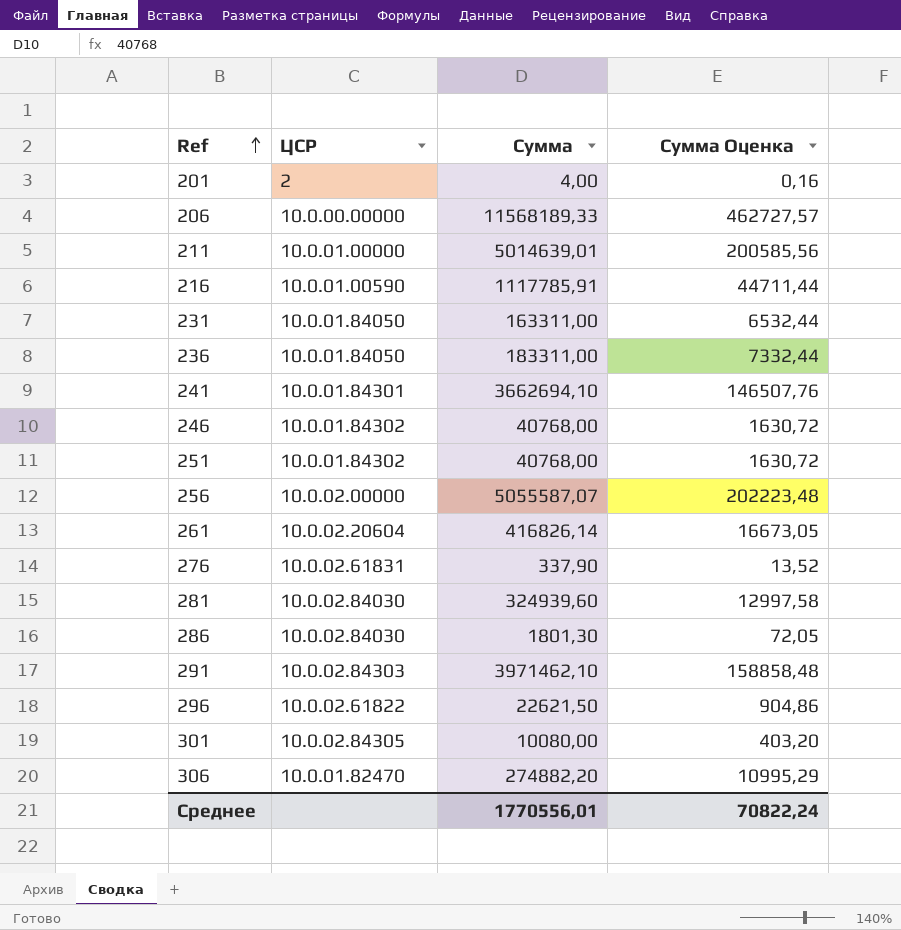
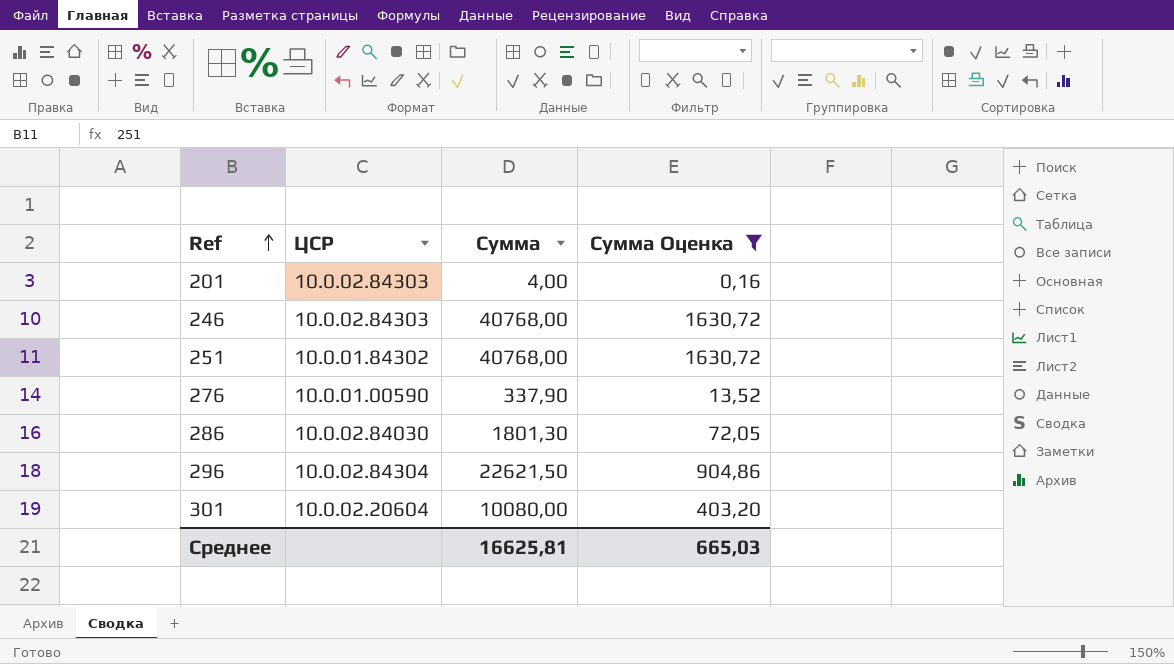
filter: none -> Сумма Оценка <= 1630,72
201 | ЦСР: 2 -> 10.0.02.84303
246 | ЦСР: 10.0.01.84302 -> 10.0.02.84303
276 | ЦСР: 10.0.02.61831 -> 10.0.01.00590
296 | ЦСР: 10.0.02.61822 -> 10.0.02.84304
301 | ЦСР: 10.0.02.84305 -> 10.0.02.20604
Среднее | Сумма: 1770556,01 -> 16625,81
Среднее | Сумма Оценка: 70822,24 -> 665,03

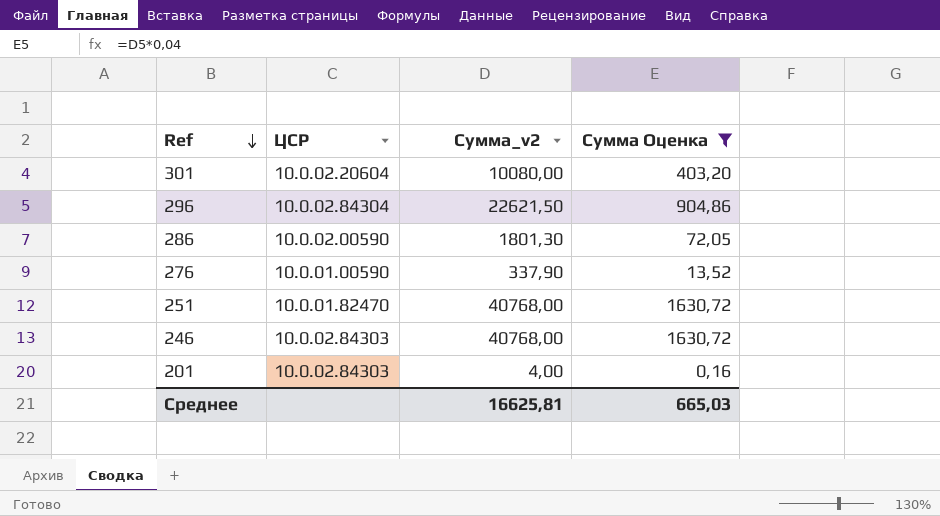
row order: Ref ascending -> Ref descending
column name: Сумма -> Сумма_v2
286 | ЦСР: 10.0.02.84030 -> 10.0.02.00590
251 | ЦСР: 10.0.01.84302 -> 10.0.01.82470

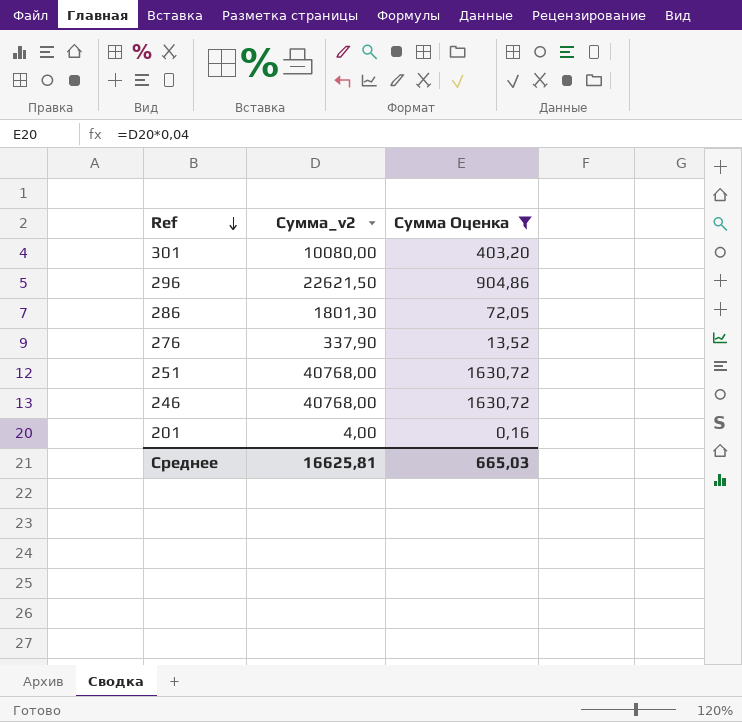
column ЦСР | position: 2 -> none

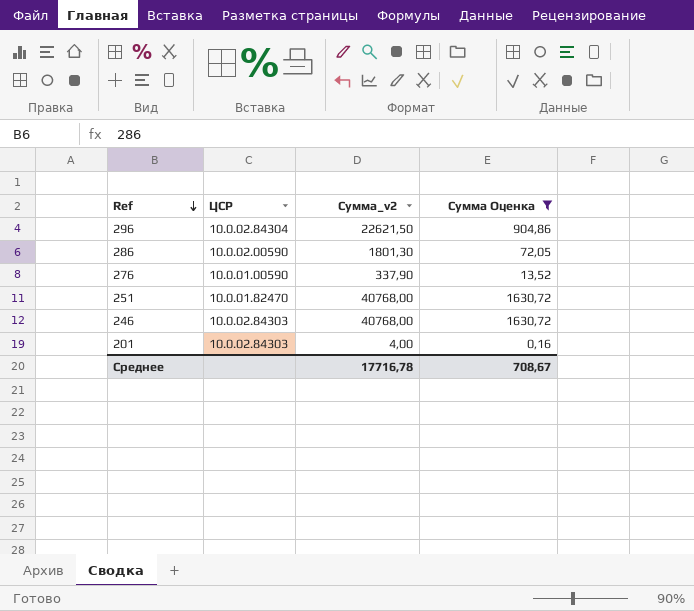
column ЦСР | position: none -> 2
row 301: 10080,00 | 403,20 -> none
Среднее | Сумма_v2: 16625,81 -> 17716,78
Среднее | Сумма Оценка: 665,03 -> 708,67

